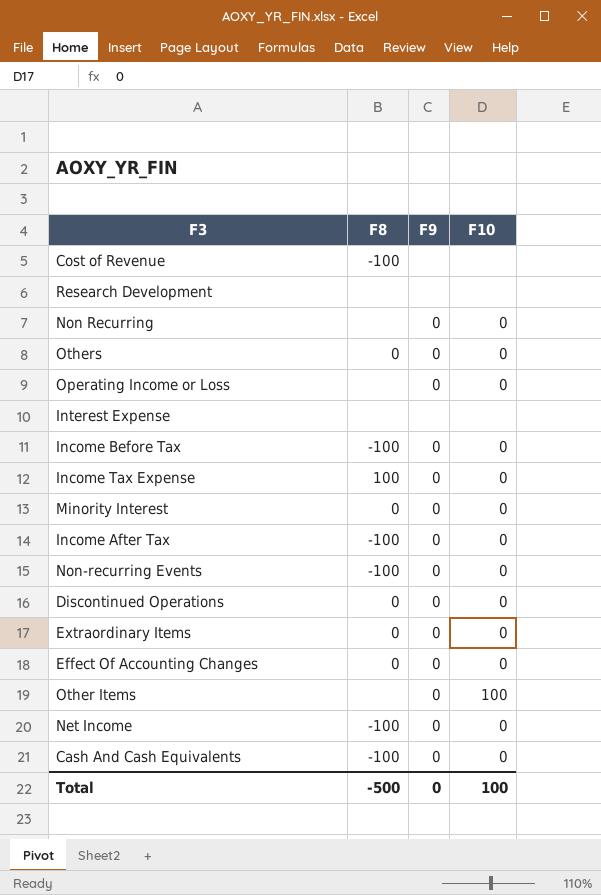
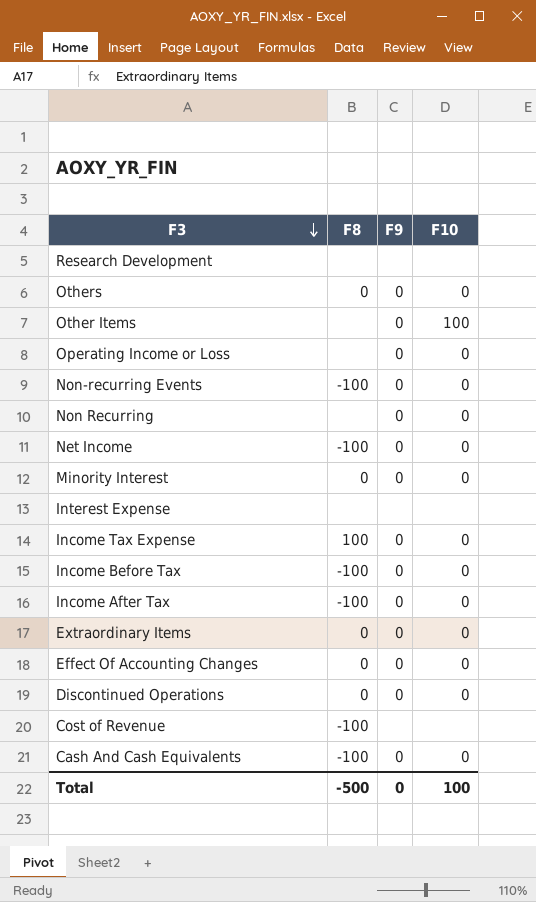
row order: none -> F3 descending

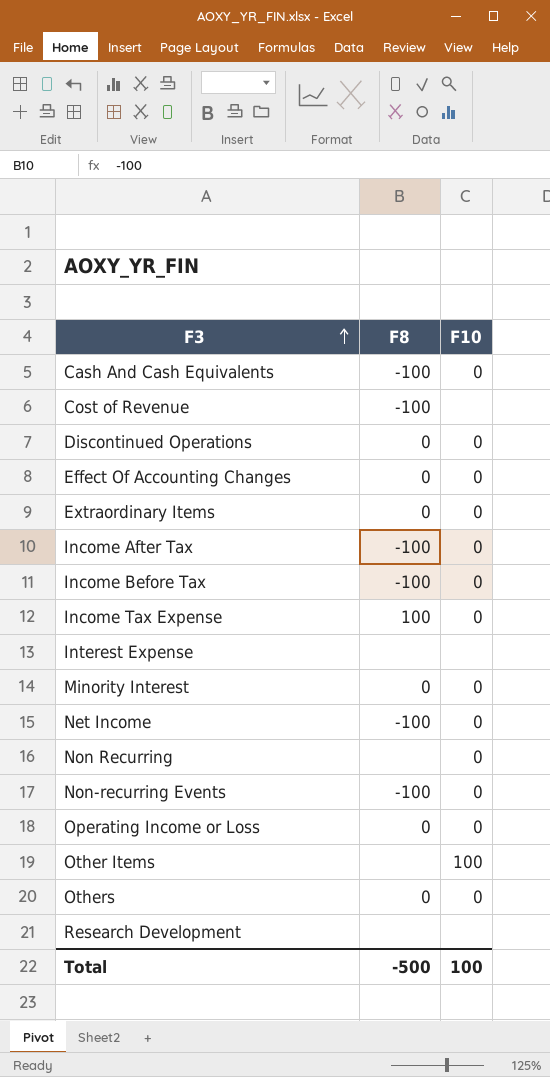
row order: F3 descending -> F3 ascending
column F9 | position: 3 -> none
Operating Income or Loss | F8: none -> 0

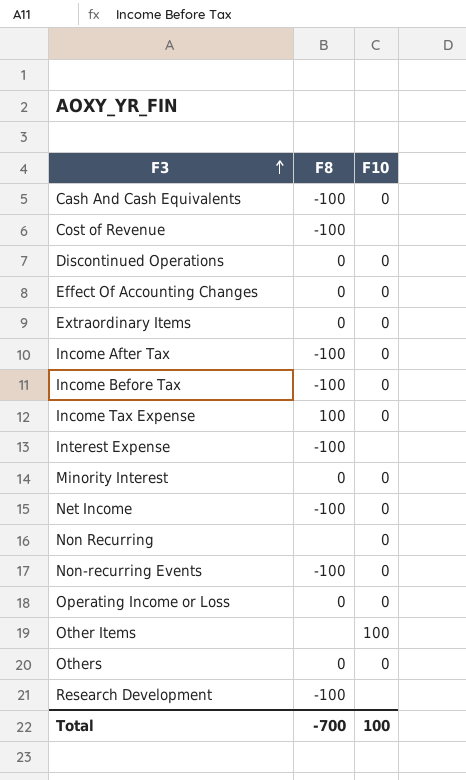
Interest Expense | F8: none -> -100
Research Development | F8: none -> -100
Total | F8: -500 -> -700

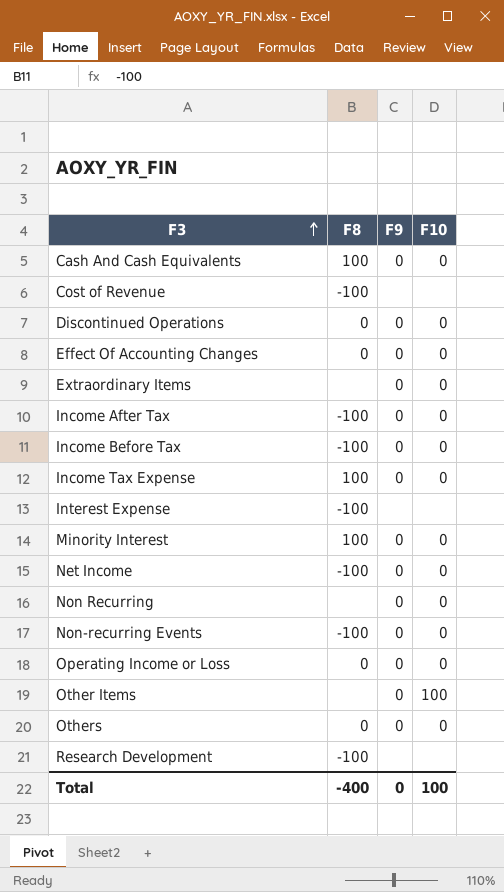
column F9 | position: none -> 3
Cash And Cash Equivalents | F8: -100 -> 100
Extraordinary Items | F8: 0 -> none
Minority Interest | F8: 0 -> 100
Total | F8: -700 -> -400

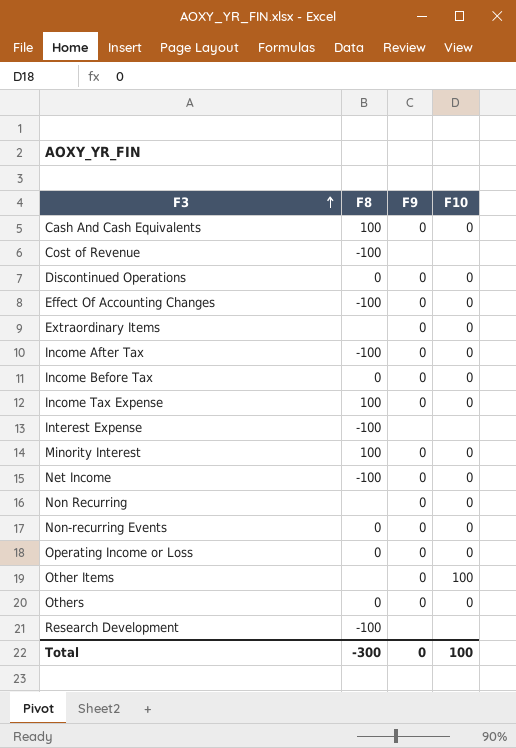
Effect Of Accounting Changes | F8: 0 -> -100
Income Before Tax | F8: -100 -> 0
Non-recurring Events | F8: -100 -> 0
Total | F8: -400 -> -300

